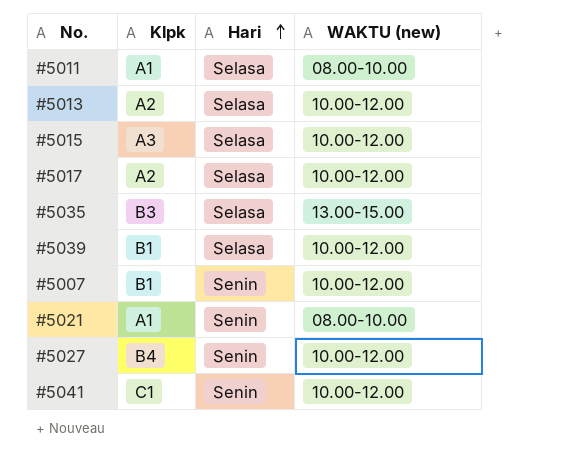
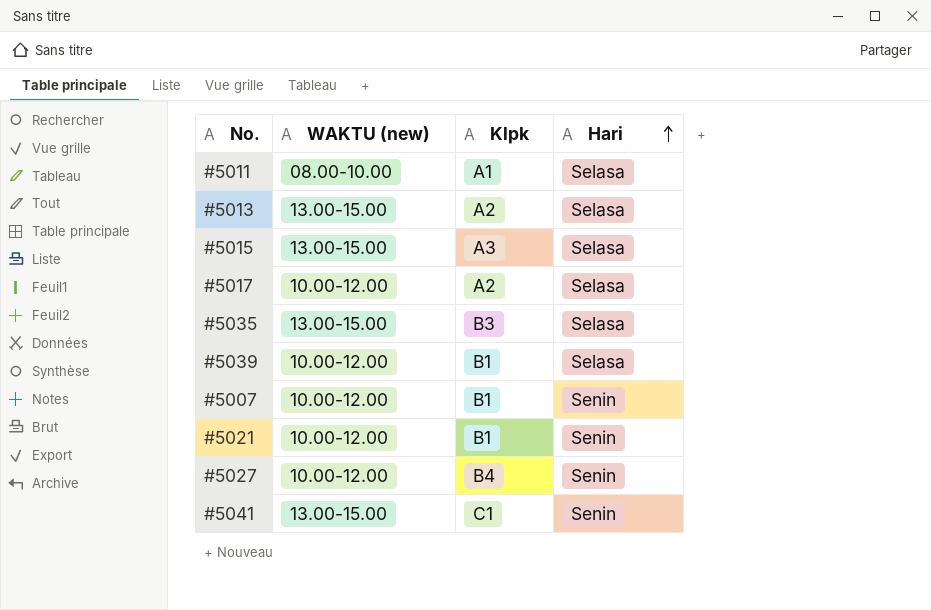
column WAKTU (new) | position: 4 -> 2
#5013 | WAKTU (new): 10.00-12.00 -> 13.00-15.00
#5015 | WAKTU (new): 10.00-12.00 -> 13.00-15.00
#5021 | WAKTU (new): 08.00-10.00 -> 10.00-12.00
#5021 | Klpk: A1 -> B1
#5041 | WAKTU (new): 10.00-12.00 -> 13.00-15.00

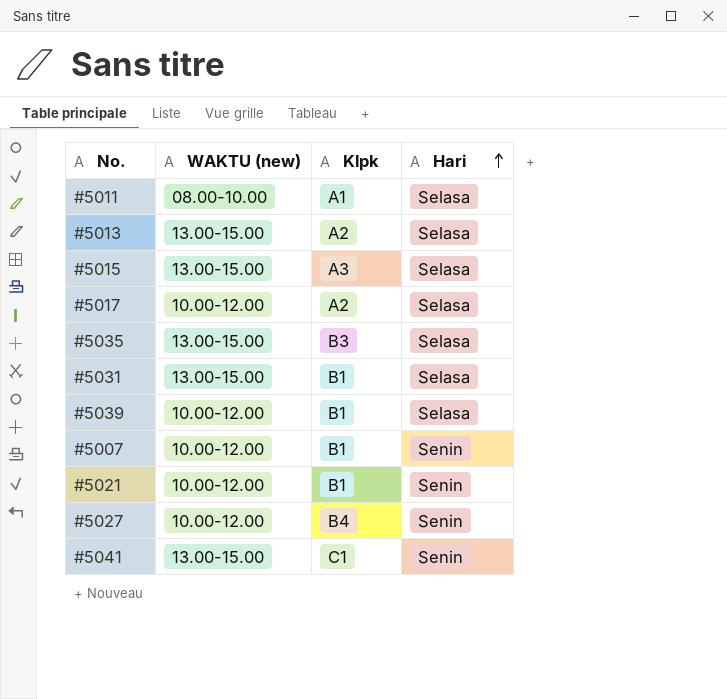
row #5031: none -> 13.00-15.00 | B1 | Selasa

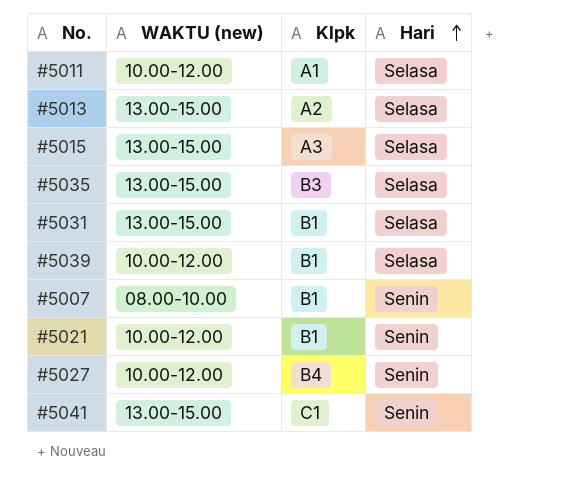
row #5017: 10.00-12.00 | A2 | Selasa -> none
#5011 | WAKTU (new): 08.00-10.00 -> 10.00-12.00
#5007 | WAKTU (new): 10.00-12.00 -> 08.00-10.00

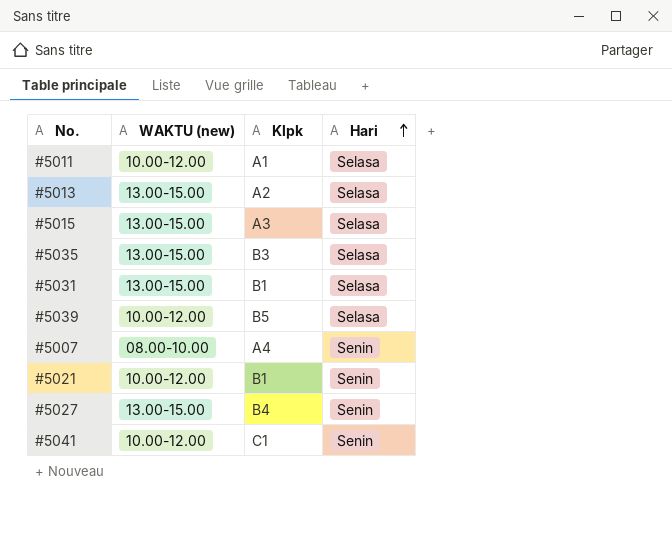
#5039 | Klpk: B1 -> B5
#5007 | Klpk: B1 -> A4
#5027 | WAKTU (new): 10.00-12.00 -> 13.00-15.00
#5041 | WAKTU (new): 13.00-15.00 -> 10.00-12.00

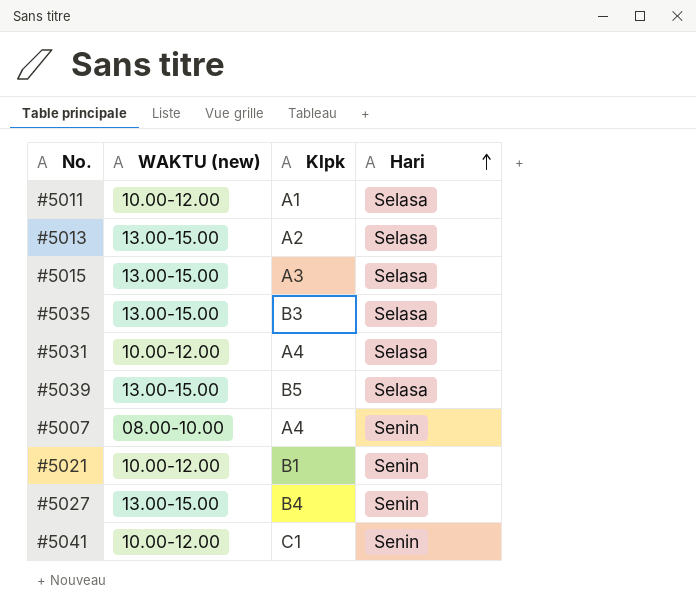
#5031 | WAKTU (new): 13.00-15.00 -> 10.00-12.00
#5031 | Klpk: B1 -> A4
#5039 | WAKTU (new): 10.00-12.00 -> 13.00-15.00

